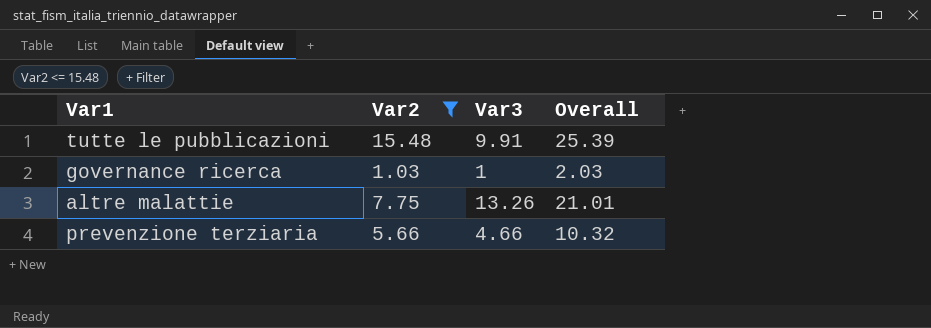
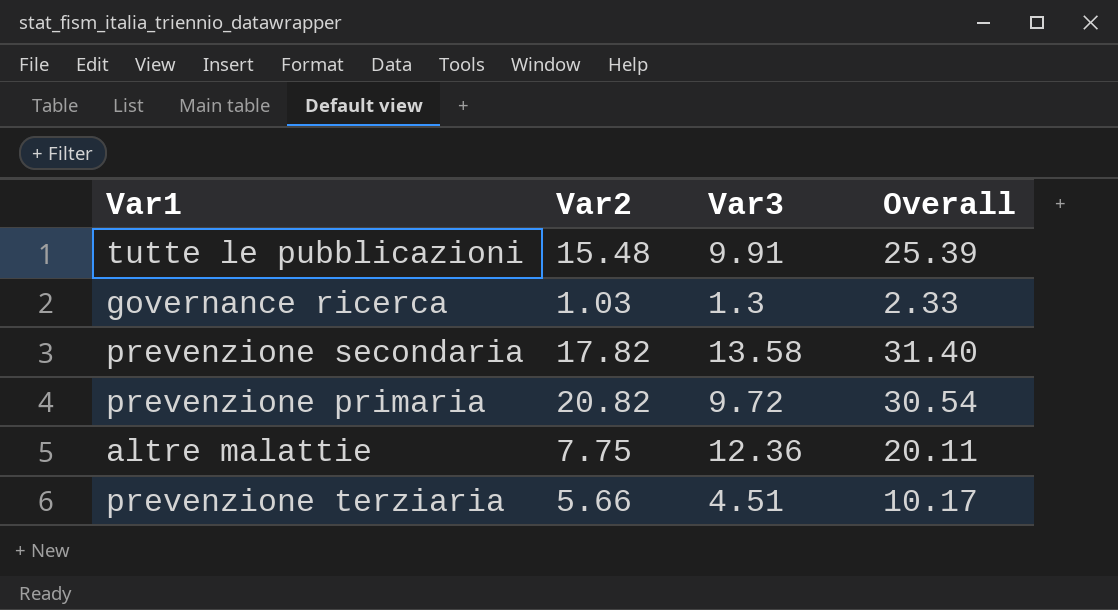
filter: Var2 <= 15.48 -> none
governance ricerca | Var3: 1 -> 1.3
governance ricerca | Overall: 2.03 -> 2.33
altre malattie | Var3: 13.26 -> 12.36
altre malattie | Overall: 21.01 -> 20.11
prevenzione terziaria | Var3: 4.66 -> 4.51
prevenzione terziaria | Overall: 10.32 -> 10.17

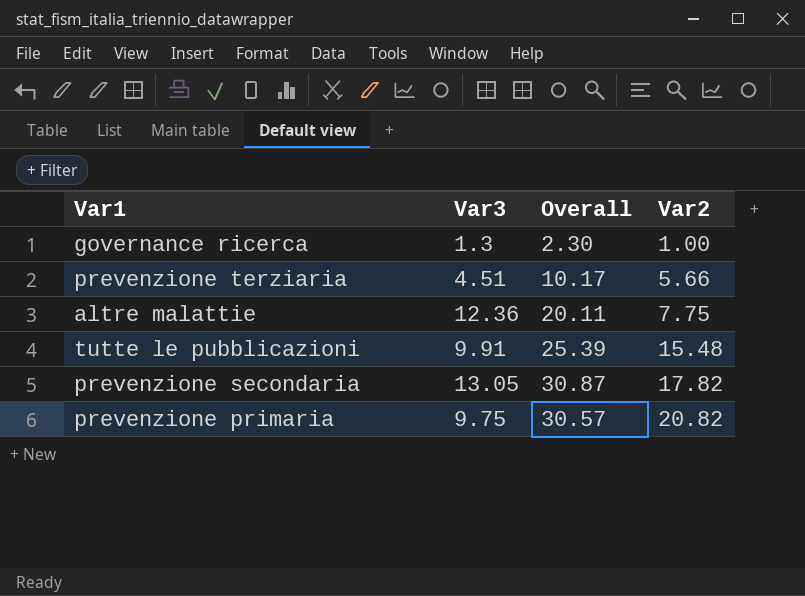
row order: none -> Var2 ascending
column Var2 | position: 2 -> 4
governance ricerca | Overall: 2.33 -> 2.30
governance ricerca | Var2: 1.03 -> 1.00
prevenzione secondaria | Var3: 13.58 -> 13.05
prevenzione secondaria | Overall: 31.40 -> 30.87
prevenzione primaria | Var3: 9.72 -> 9.75
prevenzione primaria | Overall: 30.54 -> 30.57

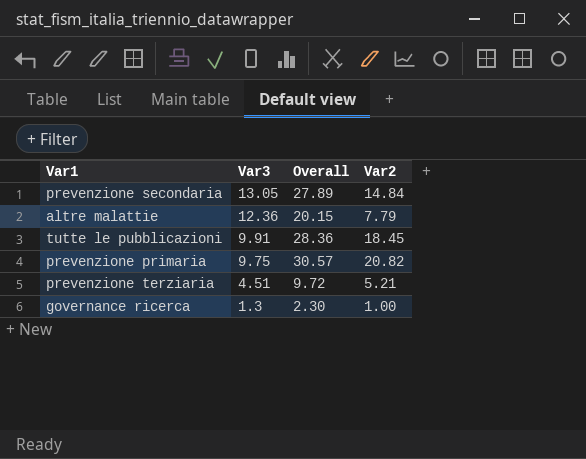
row order: Var2 ascending -> Var3 descending
prevenzione secondaria | Overall: 30.87 -> 27.89
prevenzione secondaria | Var2: 17.82 -> 14.84
altre malattie | Overall: 20.11 -> 20.15
altre malattie | Var2: 7.75 -> 7.79
tutte le pubblicazioni | Overall: 25.39 -> 28.36
tutte le pubblicazioni | Var2: 15.48 -> 18.45
prevenzione terziaria | Overall: 10.17 -> 9.72
prevenzione terziaria | Var2: 5.66 -> 5.21

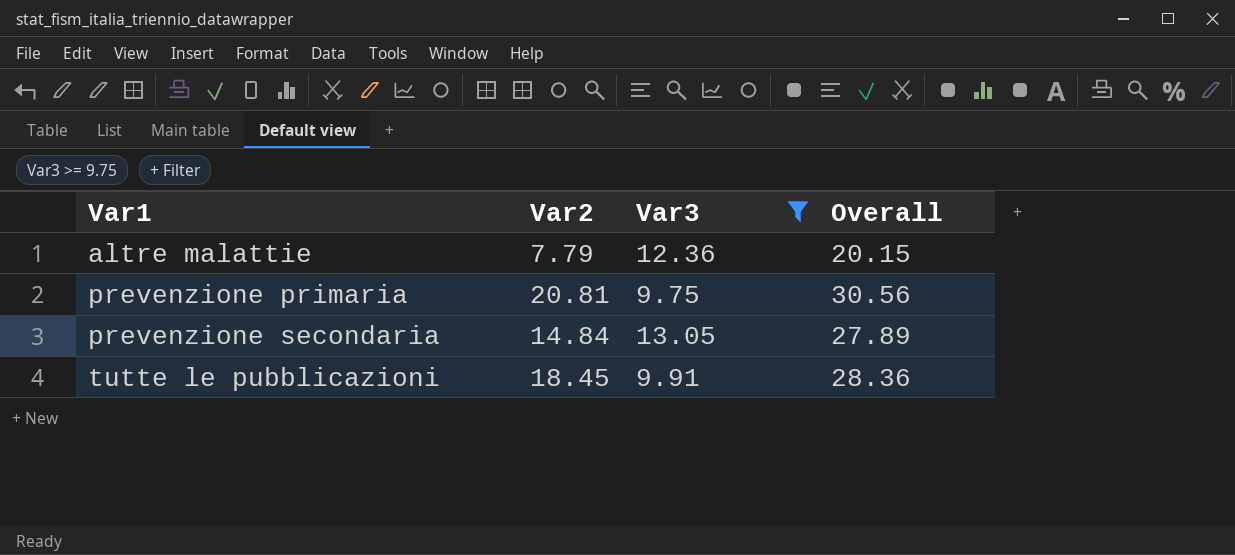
filter: none -> Var3 >= 9.75
row order: Var3 descending -> Var1 ascending
column Var2 | position: 4 -> 2
prevenzione primaria | Var2: 20.82 -> 20.81
prevenzione primaria | Overall: 30.57 -> 30.56

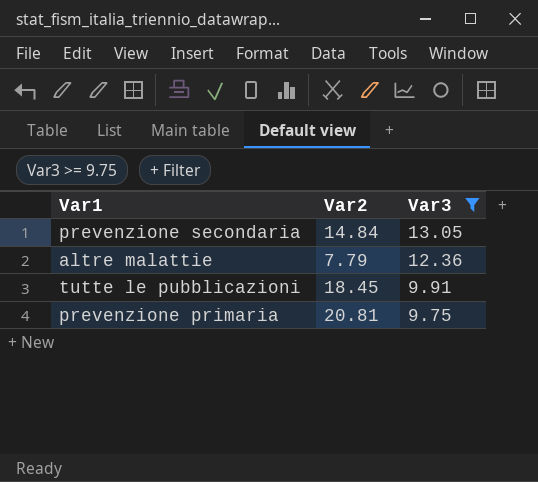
row order: Var1 ascending -> Var3 descending
column Overall | formula: [Var2] + [Var3] -> none

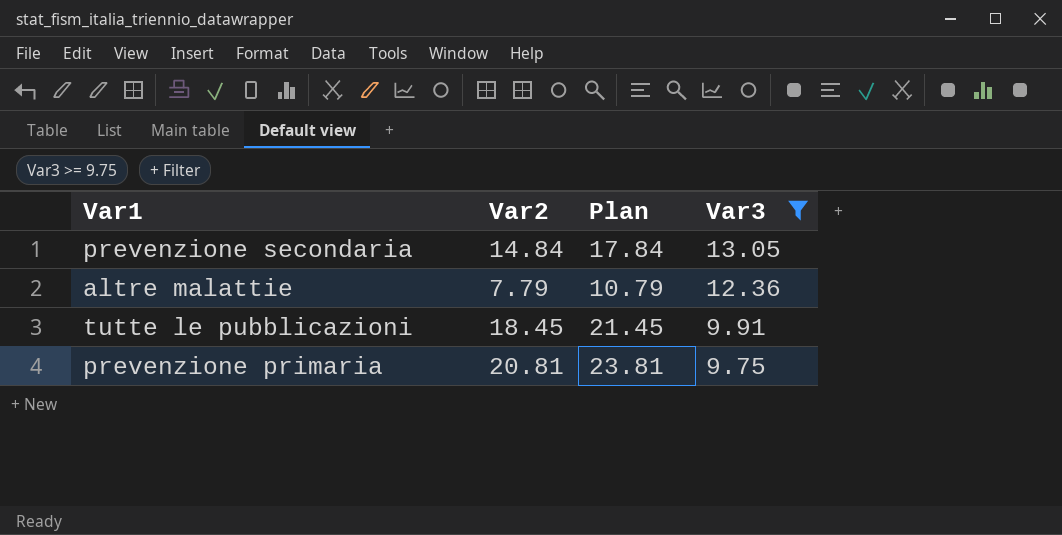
column Plan | formula: none -> [Var2] + 3

